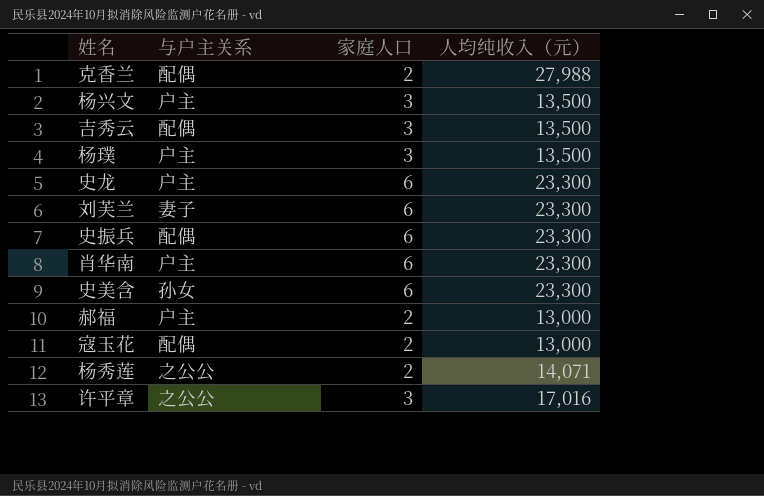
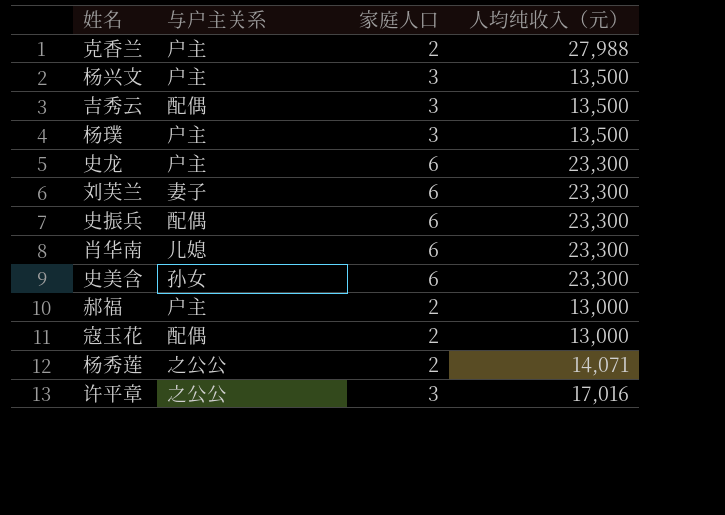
克香兰 | 与户主关系: 配偶 -> 户主
肖华南 | 与户主关系: 户主 -> 儿媳

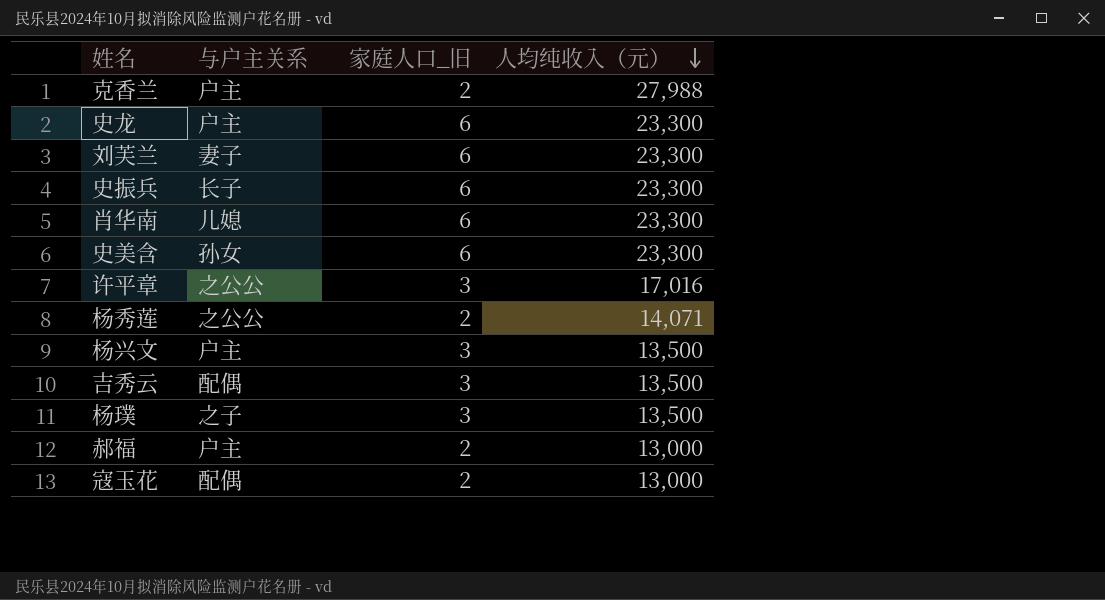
row order: none -> 人均纯收入（元） descending
column name: 家庭人口 -> 家庭人口_旧
史振兵 | 与户主关系: 配偶 -> 长子
杨璞 | 与户主关系: 户主 -> 之子

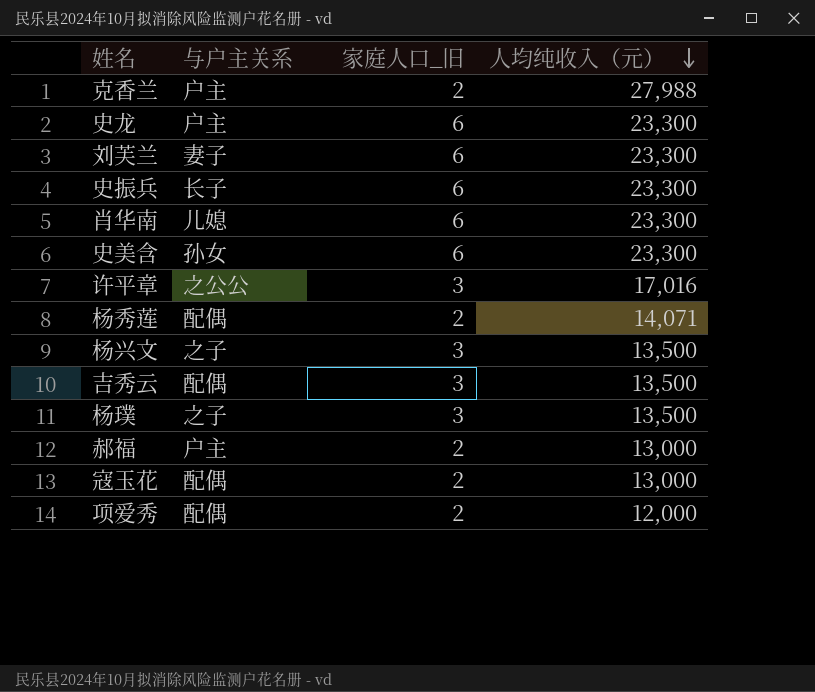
杨秀莲 | 与户主关系: 之公公 -> 配偶
杨兴文 | 与户主关系: 户主 -> 之子
row 项爱秀: none -> 配偶 | 2 | 12,000

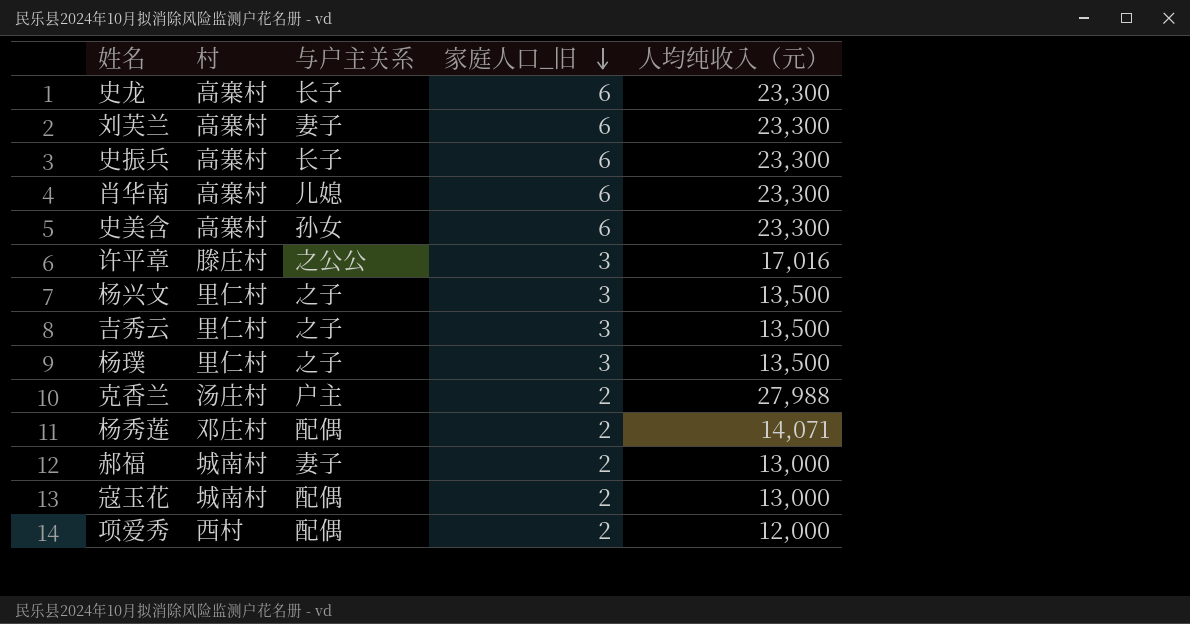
row order: 人均纯收入（元） descending -> 家庭人口_旧 descending
column 村 | position: none -> 2
史龙 | 与户主关系: 户主 -> 长子
吉秀云 | 与户主关系: 配偶 -> 之子
郝福 | 与户主关系: 户主 -> 妻子

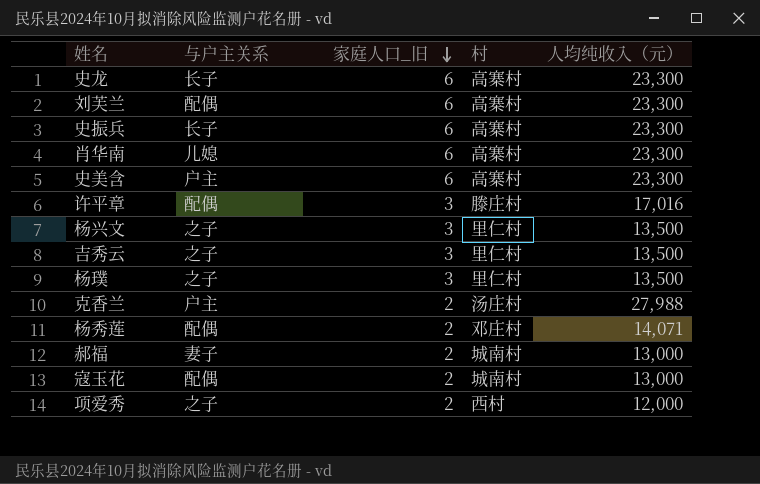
column 村 | position: 2 -> 4
刘芙兰 | 与户主关系: 妻子 -> 配偶
史美含 | 与户主关系: 孙女 -> 户主
许平章 | 与户主关系: 之公公 -> 配偶
项爱秀 | 与户主关系: 配偶 -> 之子

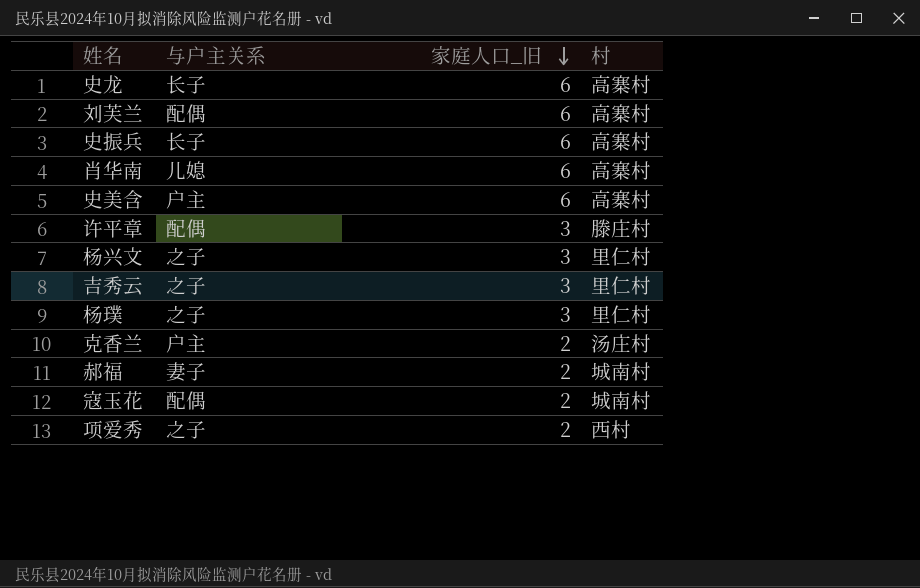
column 人均纯收入（元） | position: 5 -> none
row 杨秀莲: 配偶 | 2 | 邓庄村 | 14,071 -> none

